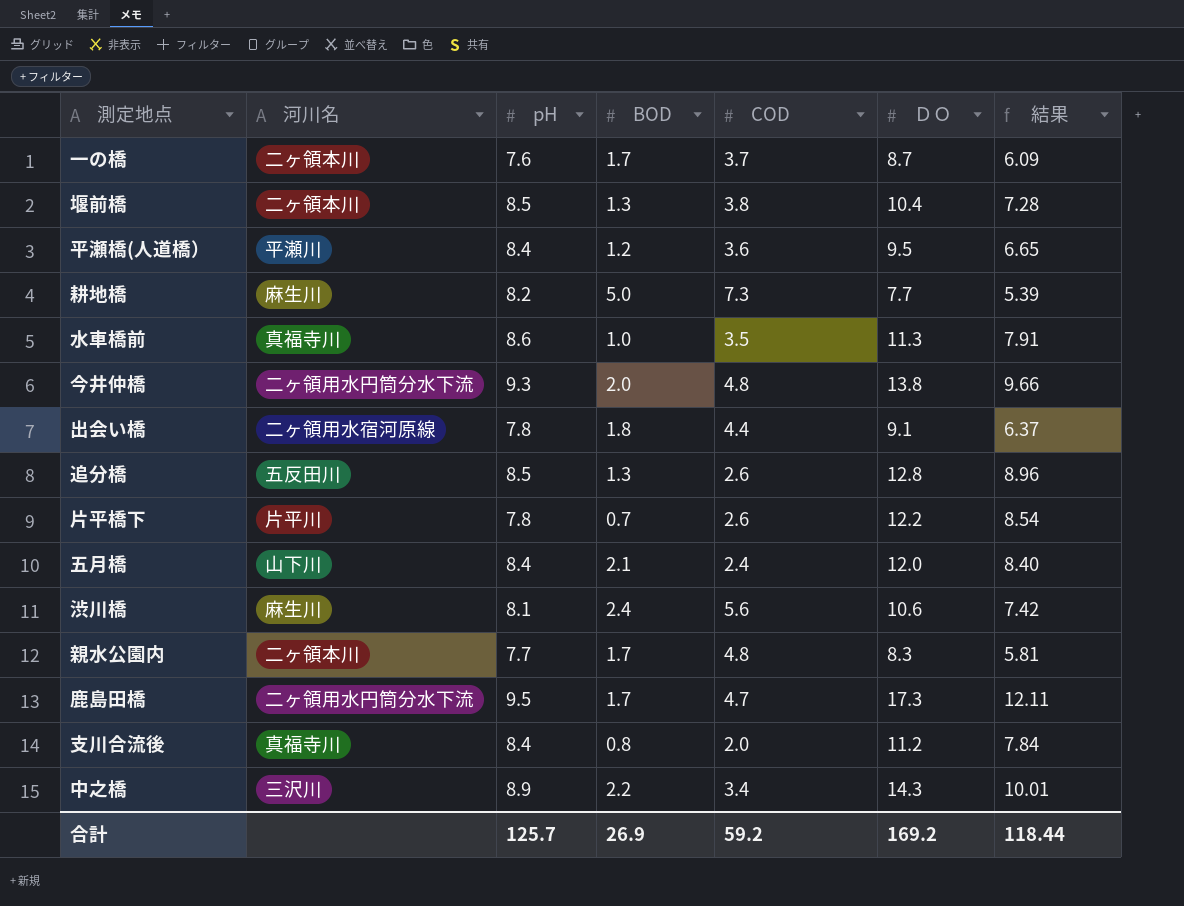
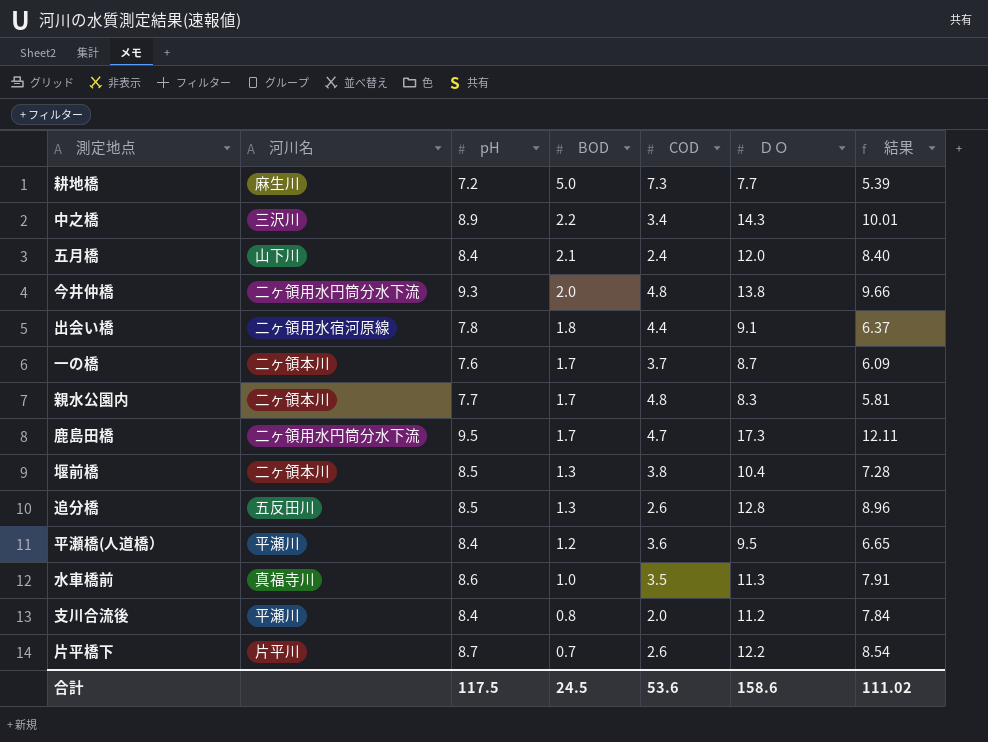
row order: none -> BOD descending
row 渋川橋: 麻生川 | 8.1 | 2.4 | 5.6 | 10.6 | 7.42 -> none
耕地橋 | pH: 8.2 -> 7.2
支川合流後 | 河川名: 真福寺川 -> 平瀬川
片平橋下 | pH: 7.8 -> 8.7
合計 | pH: 125.7 -> 117.5
合計 | BOD: 26.9 -> 24.5
合計 | COD: 59.2 -> 53.6
合計 | ＤＯ: 169.2 -> 158.6
合計 | 結果: 118.44 -> 111.02

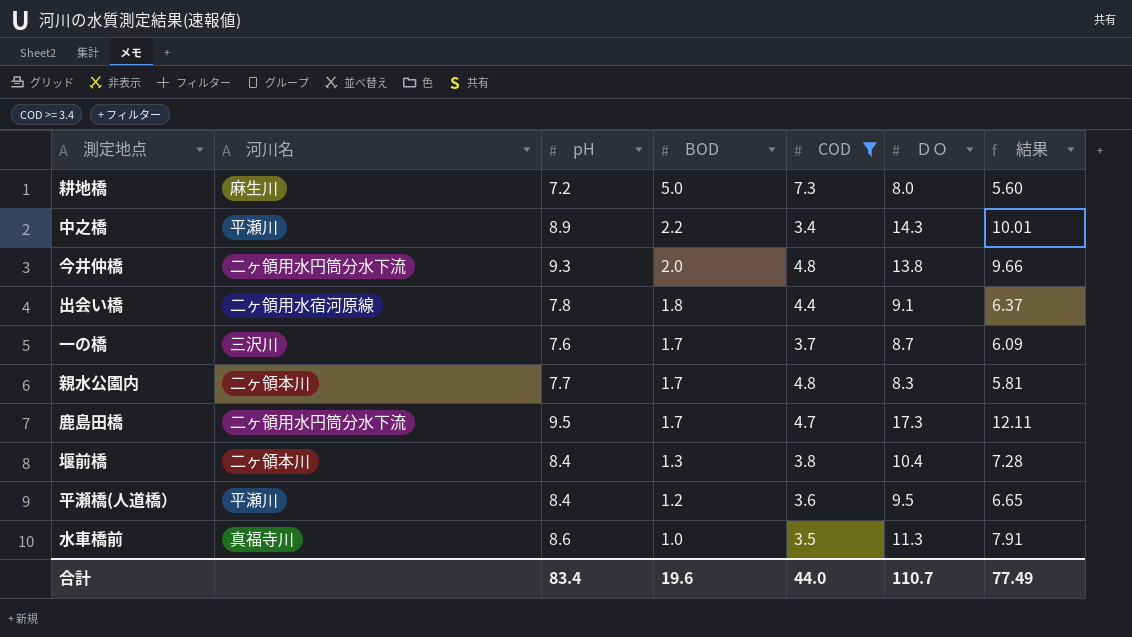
filter: none -> COD >= 3.4
耕地橋 | ＤＯ: 7.7 -> 8.0
耕地橋 | 結果: 5.39 -> 5.60
中之橋 | 河川名: 三沢川 -> 平瀬川
一の橋 | 河川名: 二ヶ領本川 -> 三沢川
堰前橋 | pH: 8.5 -> 8.4
合計 | pH: 117.5 -> 83.4
合計 | BOD: 24.5 -> 19.6
合計 | COD: 53.6 -> 44.0
合計 | ＤＯ: 158.6 -> 110.7
合計 | 結果: 111.02 -> 77.49

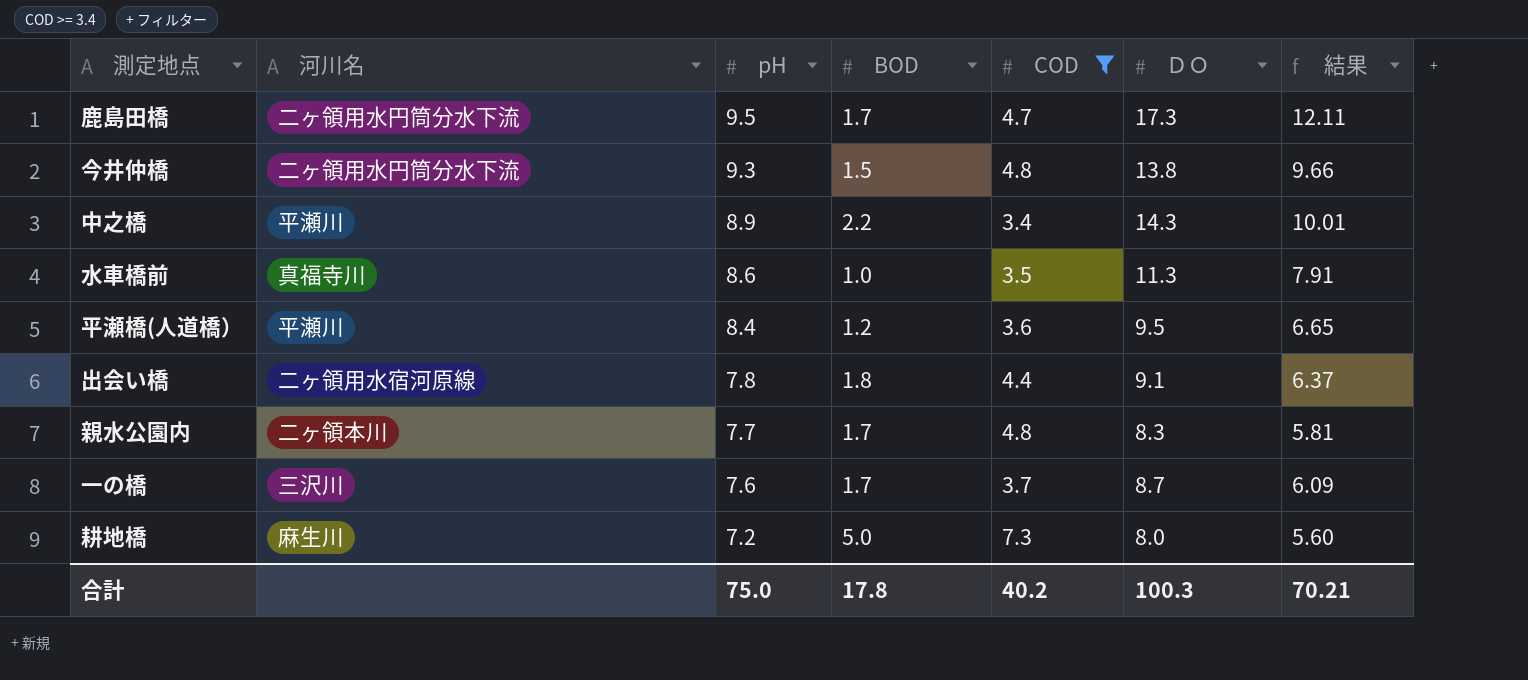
row order: BOD descending -> pH descending
row 堰前橋: 二ヶ領本川 | 8.4 | 1.3 | 3.8 | 10.4 | 7.28 -> none
今井仲橋 | BOD: 2.0 -> 1.5
合計 | pH: 83.4 -> 75.0
合計 | BOD: 19.6 -> 17.8
合計 | COD: 44.0 -> 40.2
合計 | ＤＯ: 110.7 -> 100.3
合計 | 結果: 77.49 -> 70.21

